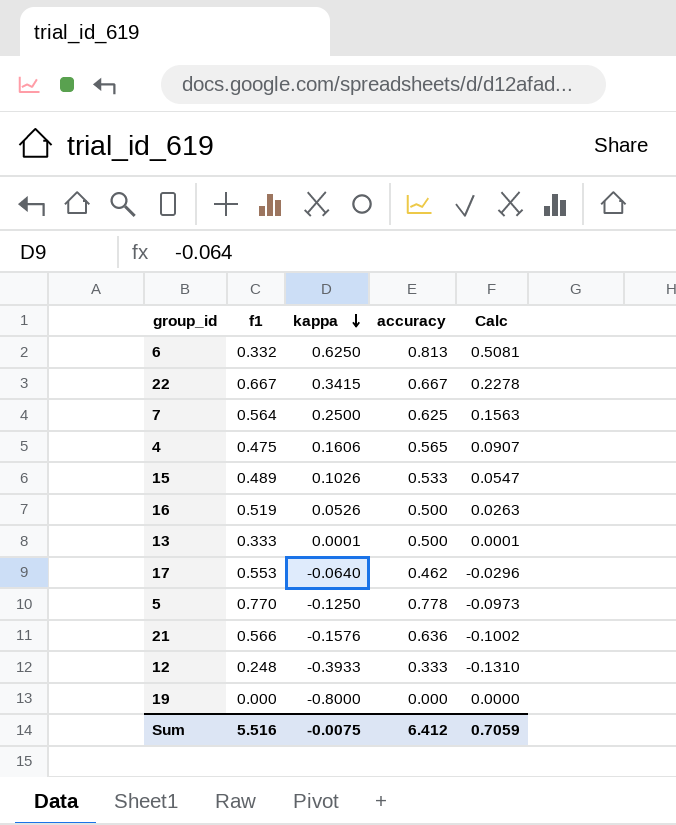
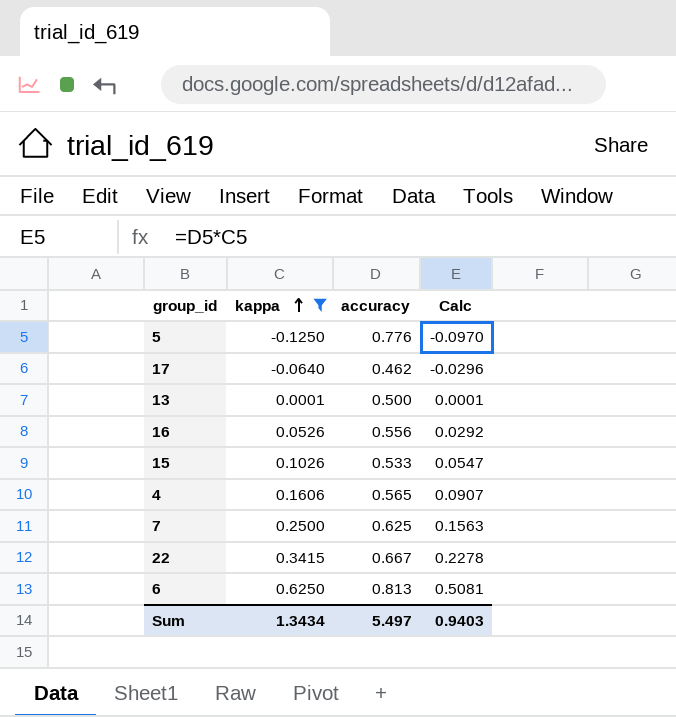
filter: none -> kappa >= -0.1250
row order: kappa descending -> kappa ascending
column f1 | position: 2 -> none
5 | accuracy: 0.778 -> 0.776
5 | Calc: -0.0973 -> -0.0970
16 | accuracy: 0.500 -> 0.556
16 | Calc: 0.0263 -> 0.0292
Sum | kappa: -0.0075 -> 1.3434
Sum | accuracy: 6.412 -> 5.497
Sum | Calc: 0.7059 -> 0.9403

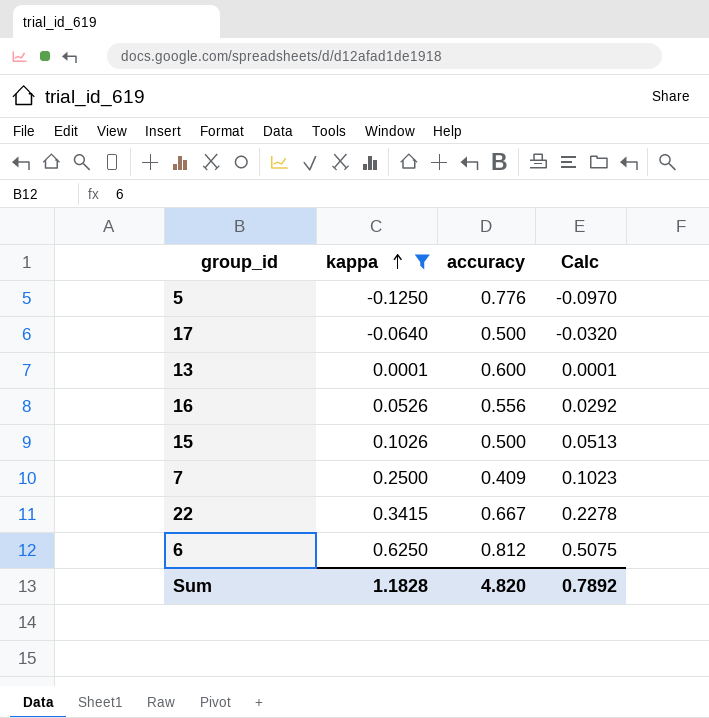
row 4: 0.1606 | 0.565 | 0.0907 -> none
17 | accuracy: 0.462 -> 0.500
17 | Calc: -0.0296 -> -0.0320
13 | accuracy: 0.500 -> 0.600
15 | accuracy: 0.533 -> 0.500
15 | Calc: 0.0547 -> 0.0513
7 | accuracy: 0.625 -> 0.409
7 | Calc: 0.1563 -> 0.1023
6 | accuracy: 0.813 -> 0.812
6 | Calc: 0.5081 -> 0.5075
Sum | kappa: 1.3434 -> 1.1828
Sum | accuracy: 5.497 -> 4.820
Sum | Calc: 0.9403 -> 0.7892

